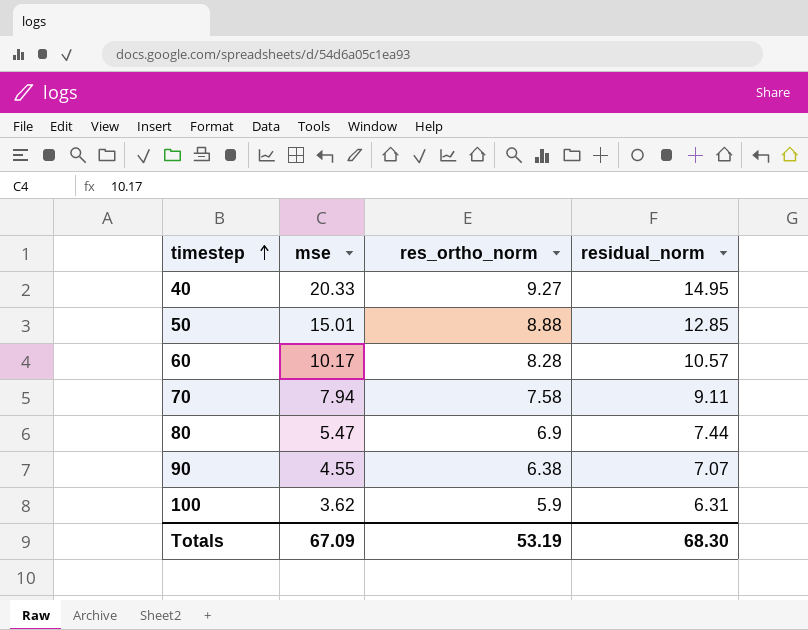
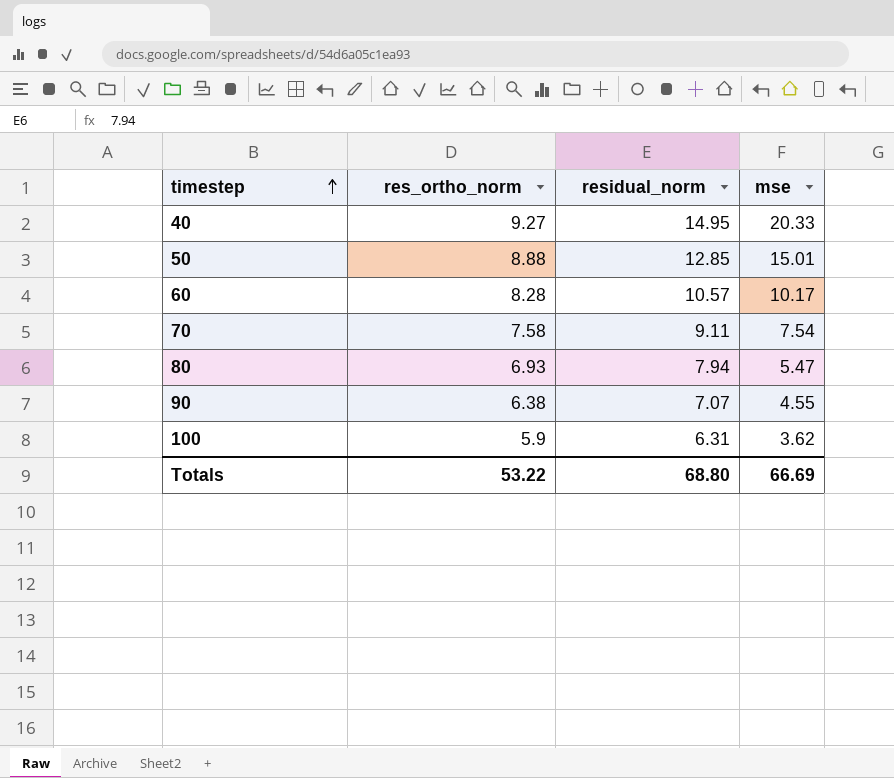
column mse | position: 2 -> 4
70 | mse: 7.94 -> 7.54
80 | res_ortho_norm: 6.9 -> 6.93
80 | residual_norm: 7.44 -> 7.94
Totals | res_ortho_norm: 53.19 -> 53.22
Totals | residual_norm: 68.30 -> 68.80
Totals | mse: 67.09 -> 66.69

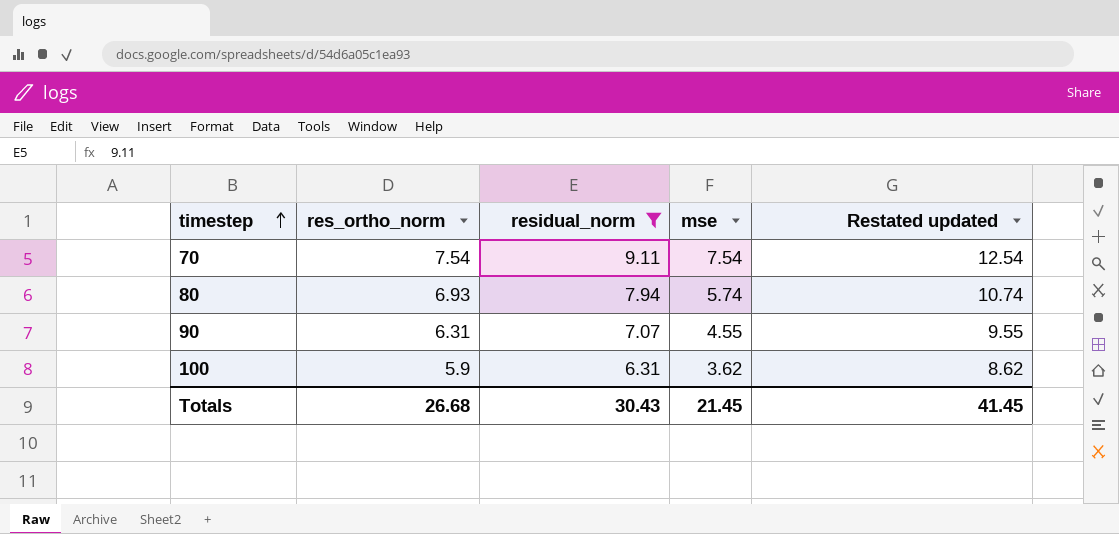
filter: none -> residual_norm <= 9.11
column Restated updated | formula: none -> [mse] + 5
70 | res_ortho_norm: 7.58 -> 7.54
80 | mse: 5.47 -> 5.74
90 | res_ortho_norm: 6.38 -> 6.31
Totals | res_ortho_norm: 53.22 -> 26.68
Totals | residual_norm: 68.80 -> 30.43
Totals | mse: 66.69 -> 21.45

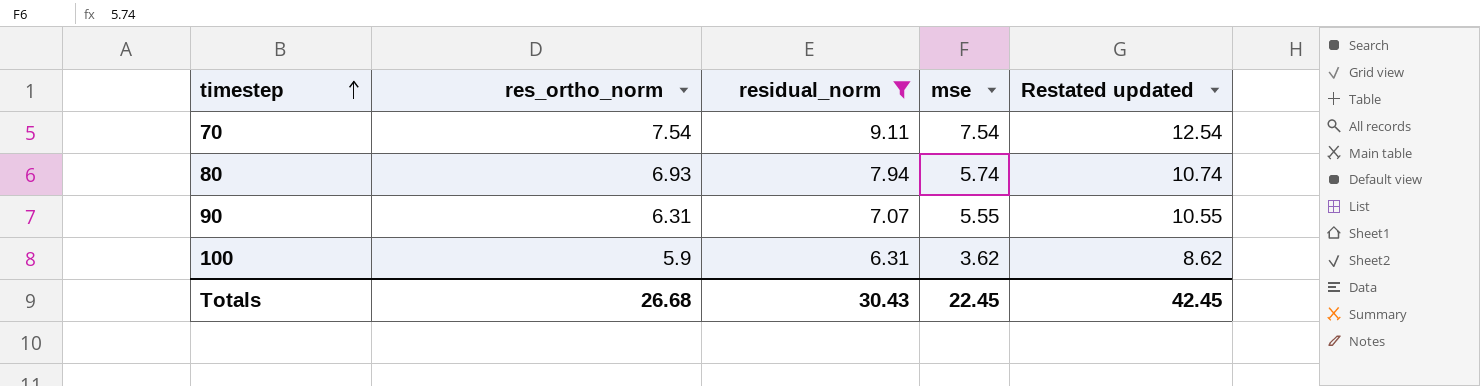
90 | mse: 4.55 -> 5.55
90 | Restated updated: 9.55 -> 10.55
Totals | mse: 21.45 -> 22.45
Totals | Restated updated: 41.45 -> 42.45

